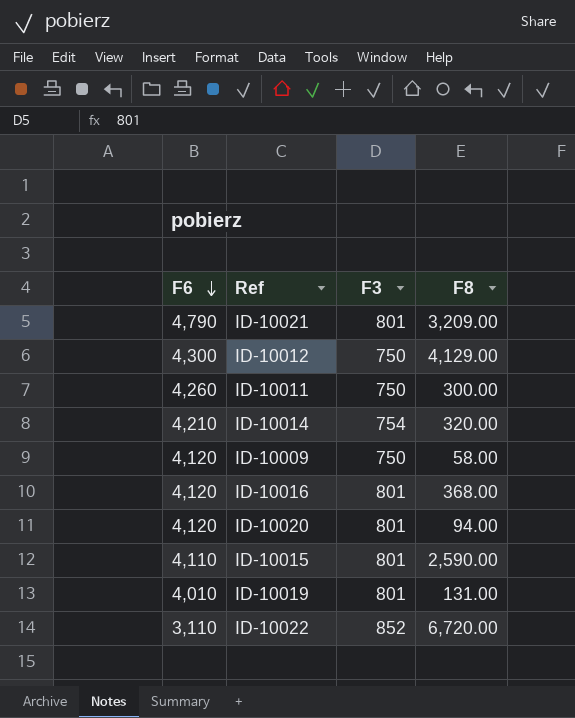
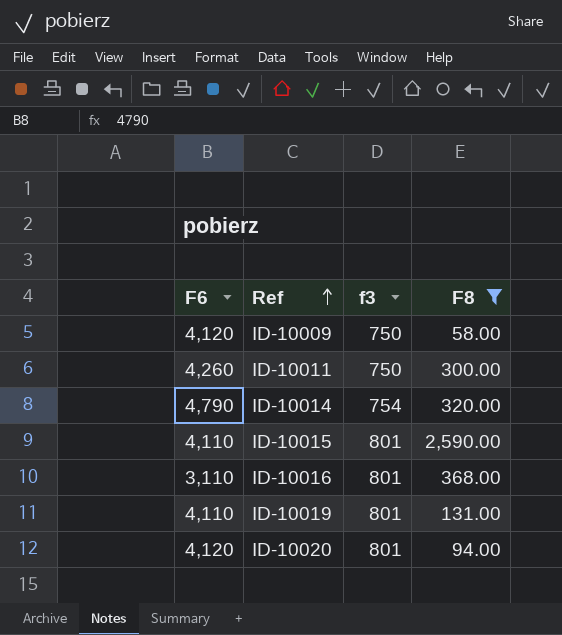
filter: none -> F8 <= 2,590.00
row order: F6 descending -> Ref ascending
column name: F3 -> f3
ID-10014 | F6: 4,210 -> 4,790
ID-10016 | F6: 4,120 -> 3,110
ID-10019 | F6: 4,010 -> 4,110

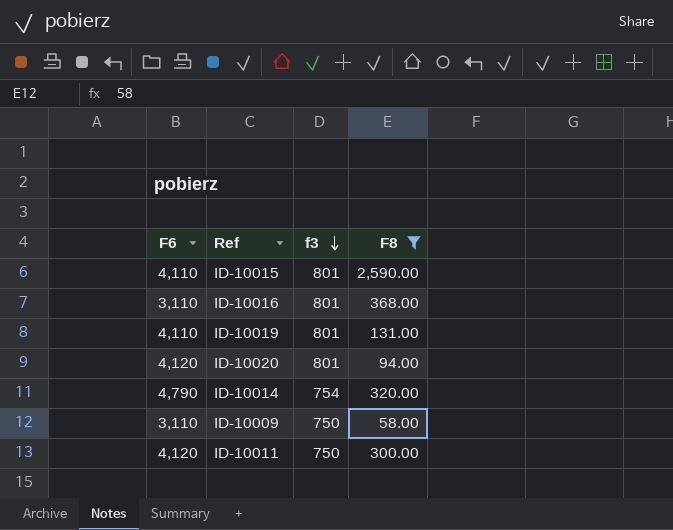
row order: Ref ascending -> f3 descending
ID-10009 | F6: 4,120 -> 3,110
ID-10011 | F6: 4,260 -> 4,120

